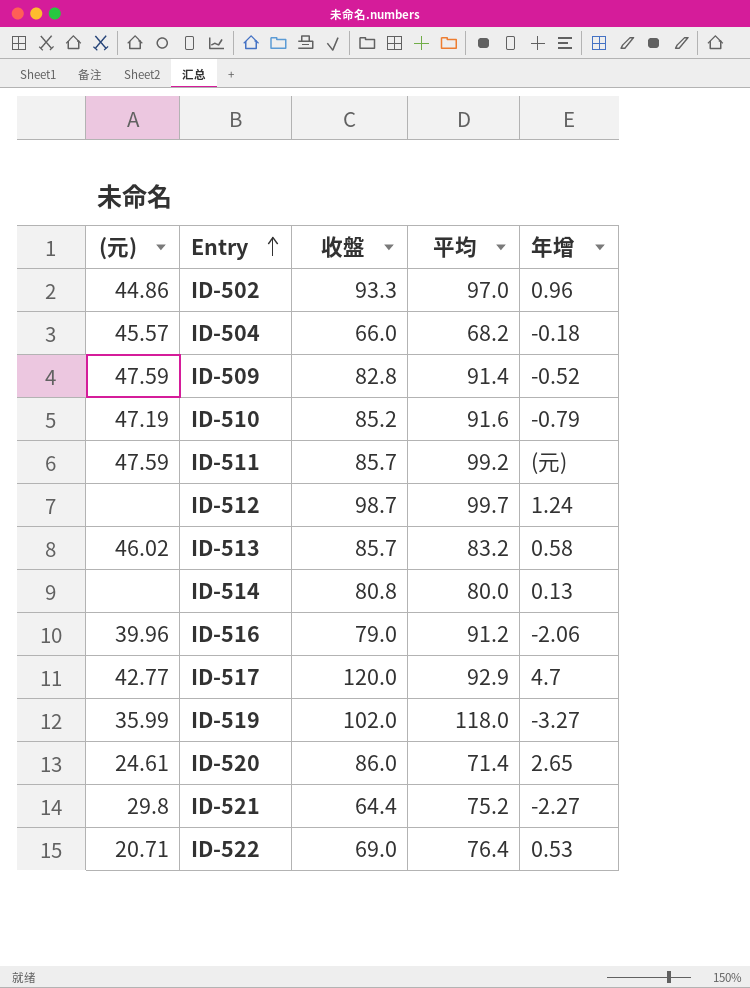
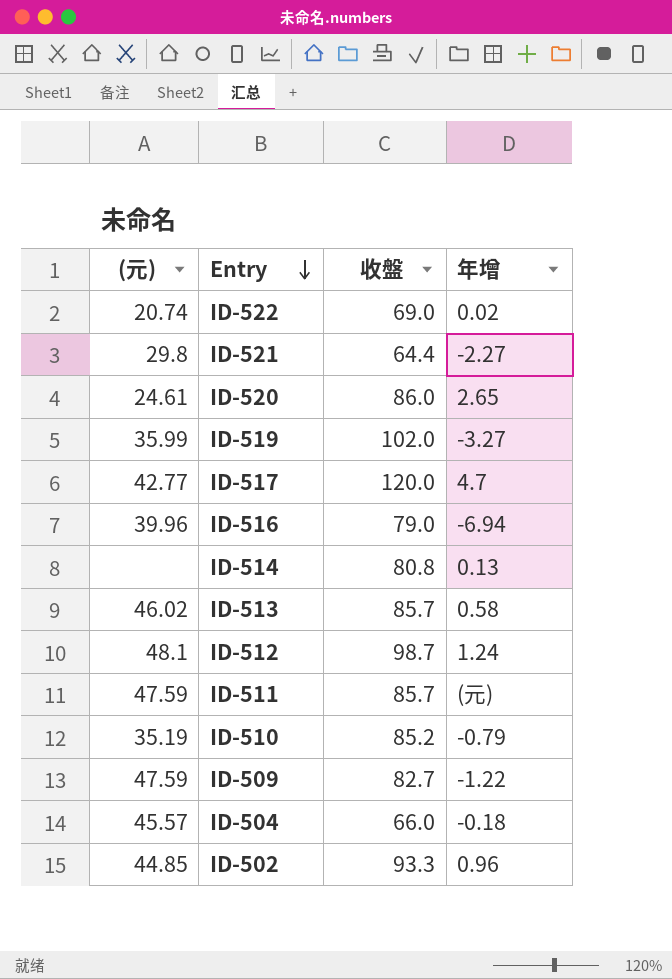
row order: Entry ascending -> Entry descending
column 平均 | position: 4 -> none
ID-522 | (元): 20.71 -> 20.74
ID-522 | 年增: 0.53 -> 0.02
ID-516 | 年增: -2.06 -> -6.94
ID-512 | (元): none -> 48.1
ID-510 | (元): 47.19 -> 35.19
ID-509 | 收盤: 82.8 -> 82.7
ID-509 | 年增: -0.52 -> -1.22
ID-502 | (元): 44.86 -> 44.85

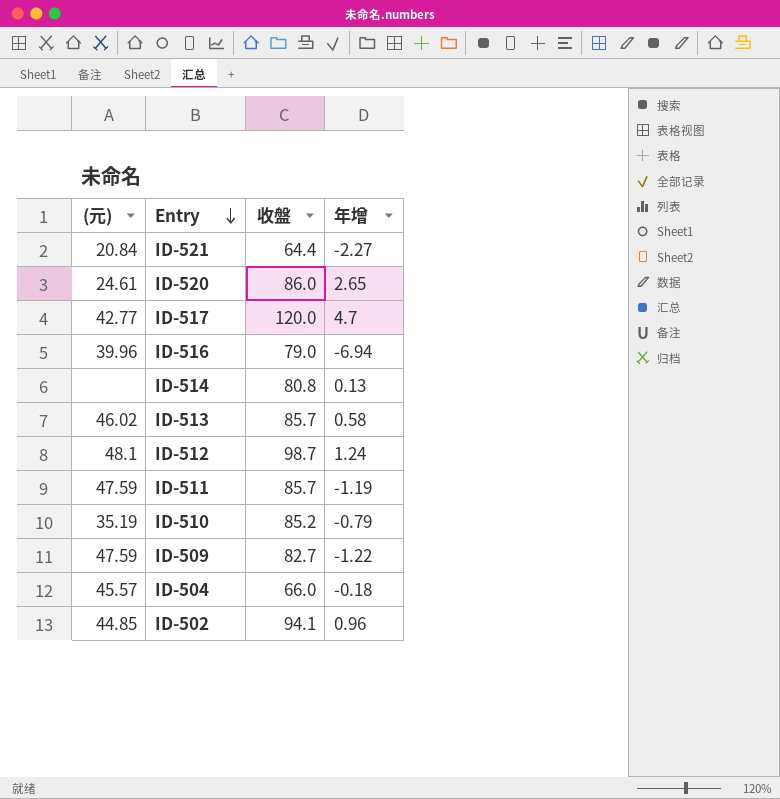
row ID-522: 20.74 | 69.0 | 0.02 -> none
row ID-519: 35.99 | 102.0 | -3.27 -> none
ID-521 | (元): 29.8 -> 20.84
ID-511 | 年增: (元) -> -1.19
ID-502 | 收盤: 93.3 -> 94.1

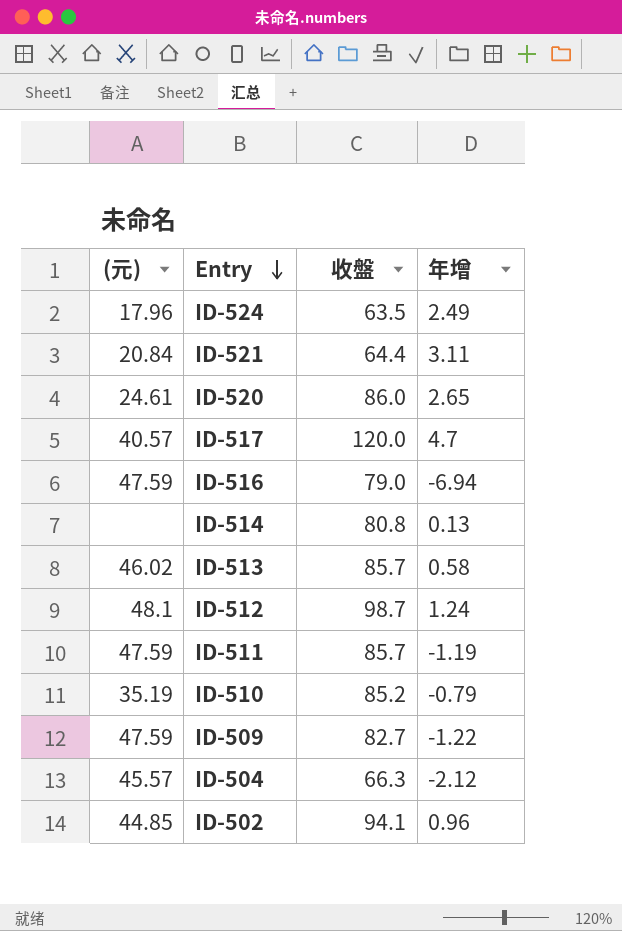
row ID-524: none -> 17.96 | 63.5 | 2.49
ID-521 | 年增: -2.27 -> 3.11
ID-517 | (元): 42.77 -> 40.57
ID-516 | (元): 39.96 -> 47.59
ID-504 | 收盤: 66.0 -> 66.3
ID-504 | 年增: -0.18 -> -2.12

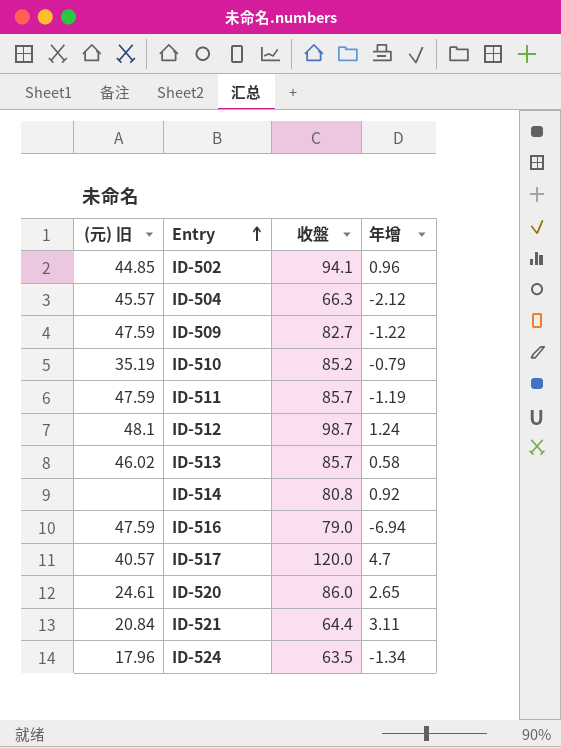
row order: Entry descending -> Entry ascending
column name: (元) -> (元) 旧
ID-514 | 年增: 0.13 -> 0.92
ID-524 | 年增: 2.49 -> -1.34

